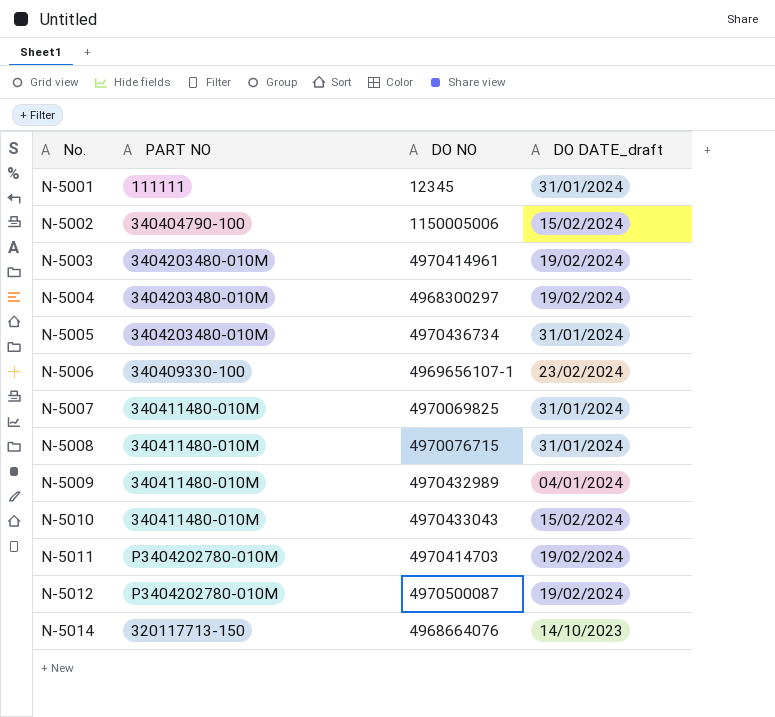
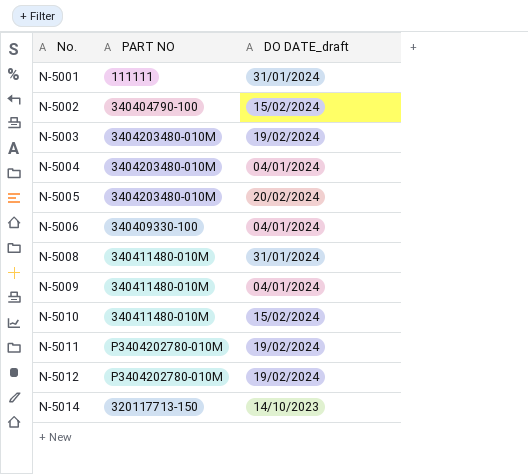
column DO NO | position: 3 -> none
row N-5007: 340411480-010M | 4970069825 | 31/01/2024 -> none
N-5004 | DO DATE_draft: 19/02/2024 -> 04/01/2024
N-5005 | DO DATE_draft: 31/01/2024 -> 20/02/2024
N-5006 | DO DATE_draft: 23/02/2024 -> 04/01/2024

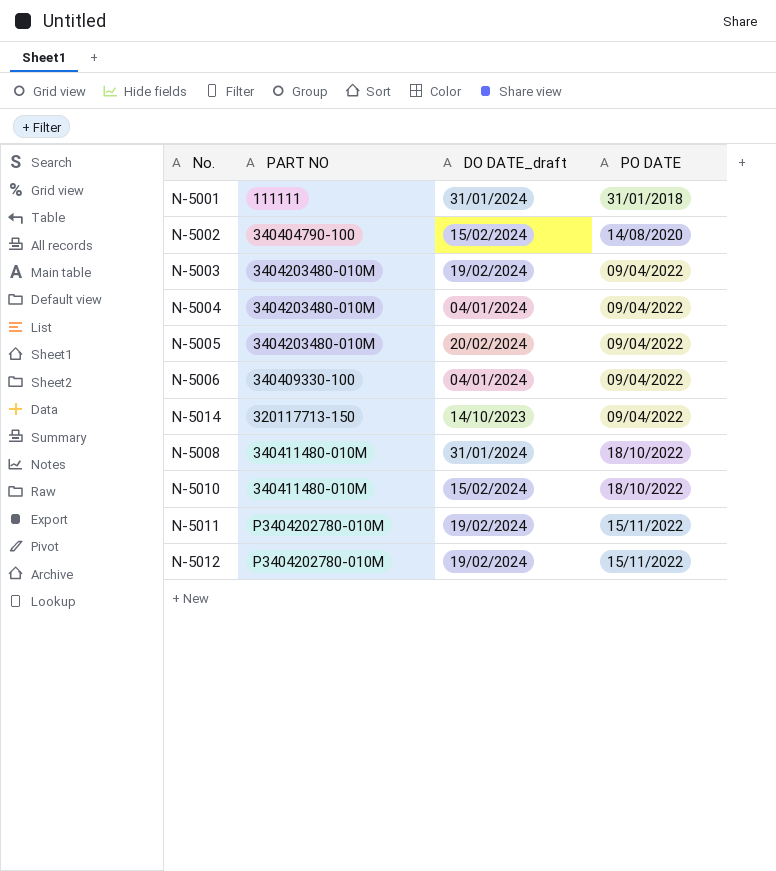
row order: No. ascending -> PO DATE ascending
column PO DATE | position: none -> 4
row N-5009: 340411480-010M | 04/01/2024 -> none

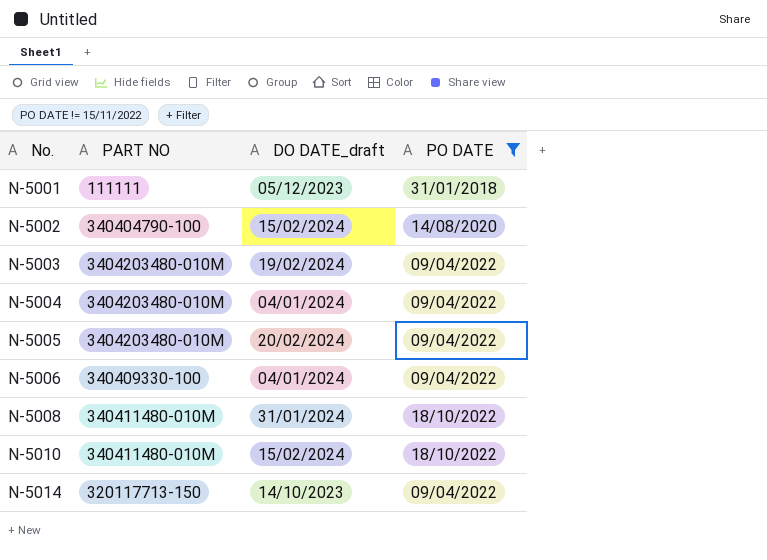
filter: none -> PO DATE != 15/11/2022
row order: PO DATE ascending -> No. ascending
N-5001 | DO DATE_draft: 31/01/2024 -> 05/12/2023

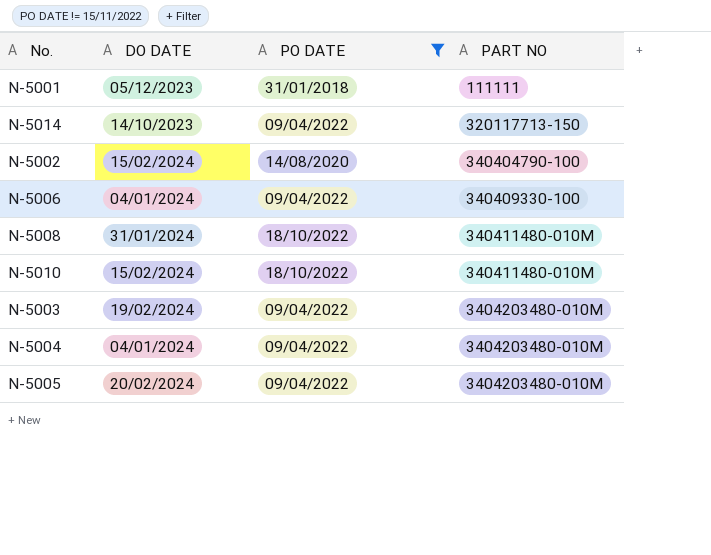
row order: No. ascending -> PART NO ascending
column name: DO DATE_draft -> DO DATE
column PART NO | position: 2 -> 4

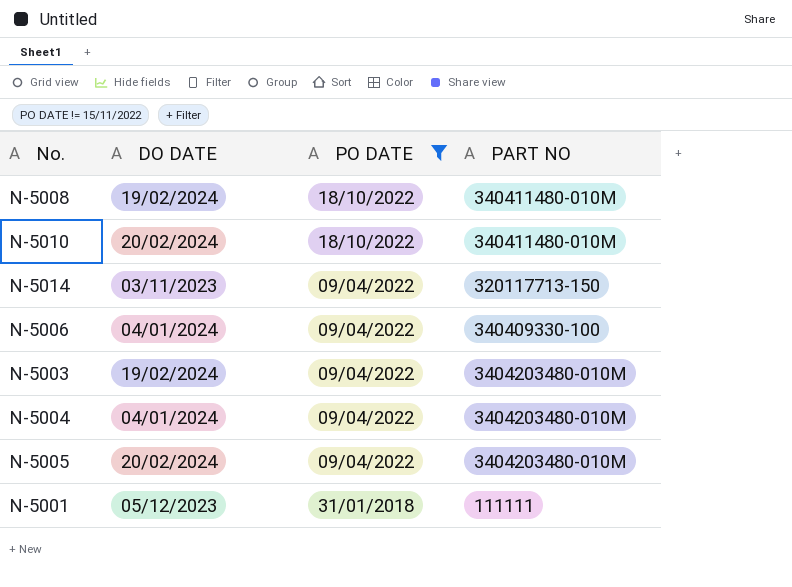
row order: PART NO ascending -> PO DATE descending
row N-5002: 15/02/2024 | 14/08/2020 | 340404790-100 -> none
N-5008 | DO DATE: 31/01/2024 -> 19/02/2024
N-5010 | DO DATE: 15/02/2024 -> 20/02/2024
N-5014 | DO DATE: 14/10/2023 -> 03/11/2023

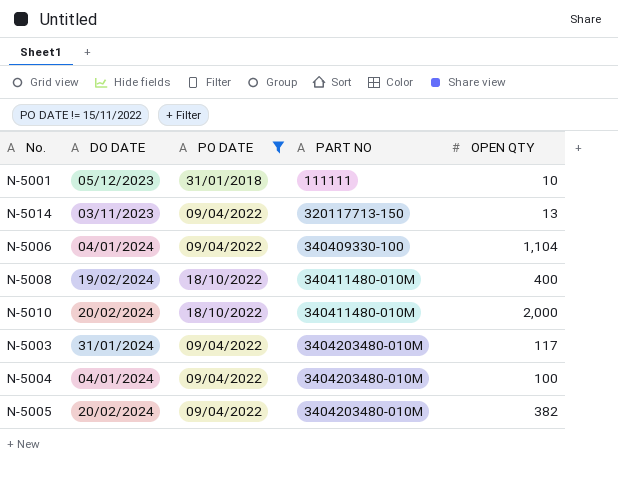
row order: PO DATE descending -> PART NO ascending
column OPEN QTY | position: none -> 5
N-5003 | DO DATE: 19/02/2024 -> 31/01/2024

